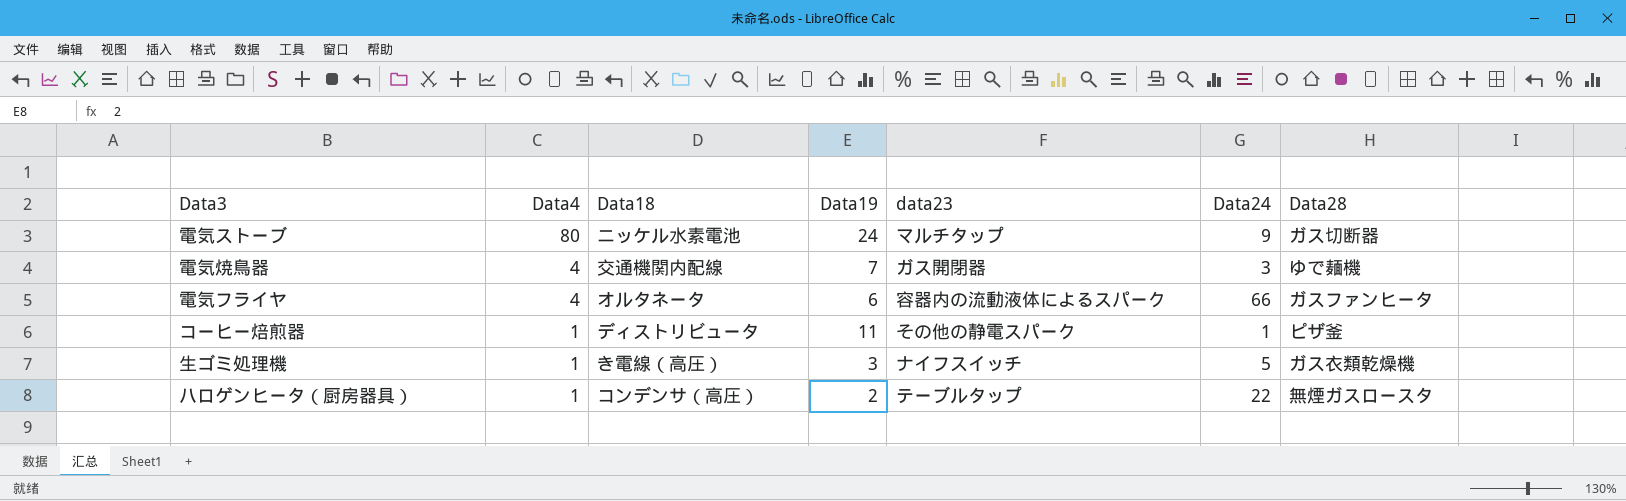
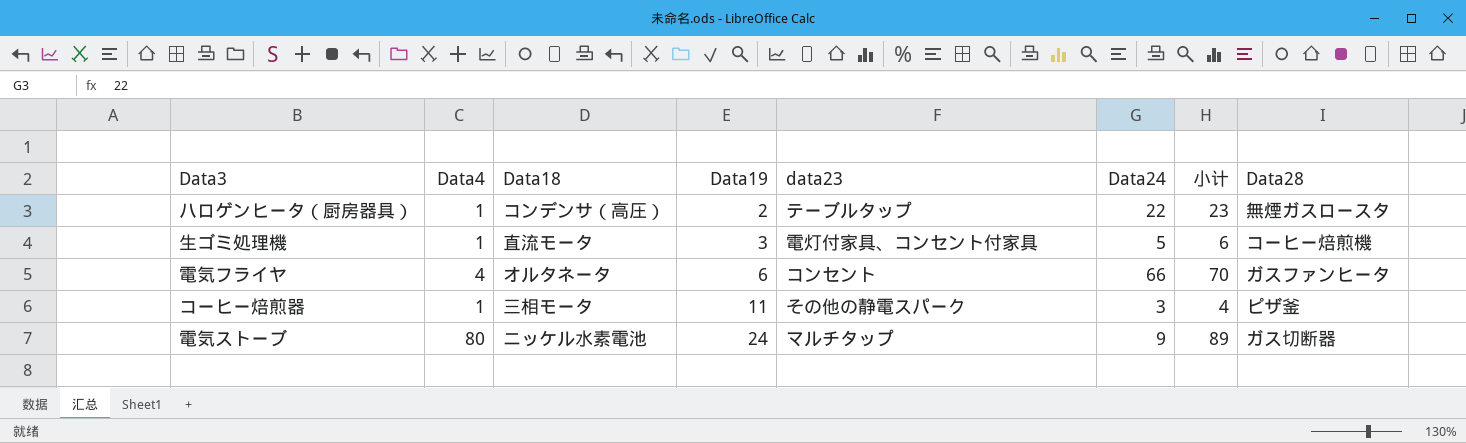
row order: Data4 descending -> Data19 ascending
column 小计 | formula: none -> [Data4] + [Data24]
row 電気焼鳥器: 4 | 交通機関内配線 | 7 | ガス開閉器 | 3 | ゆで麺機 -> none
生ゴミ処理機 | Data18: き電線（高圧） -> 直流モータ
生ゴミ処理機 | data23: ナイフスイッチ -> 電灯付家具、コンセント付家具
生ゴミ処理機 | Data28: ガス衣類乾燥機 -> コーヒー焙煎機
電気フライヤ | data23: 容器内の流動液体によるスパーク -> コンセント
コーヒー焙煎器 | Data18: ディストリビュータ -> 三相モータ
コーヒー焙煎器 | Data24: 1 -> 3

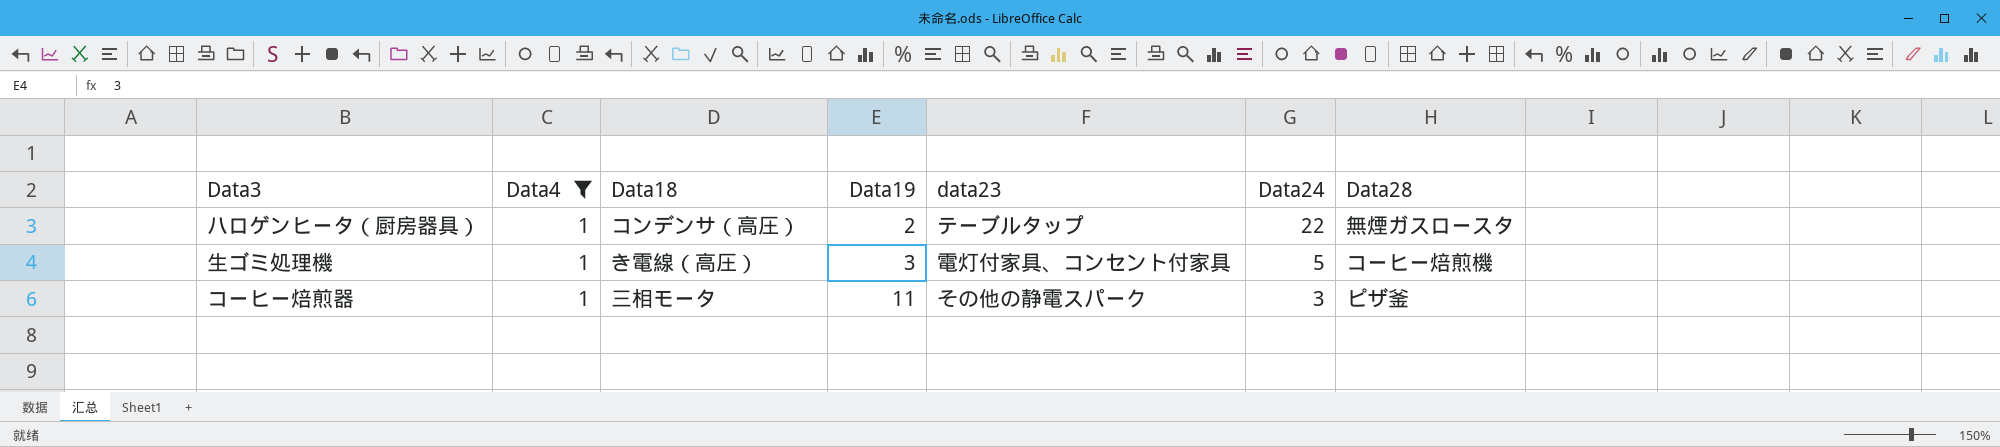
filter: none -> Data4 = 1
column 小计 | formula: [Data4] + [Data24] -> none
生ゴミ処理機 | Data18: 直流モータ -> き電線（高圧）

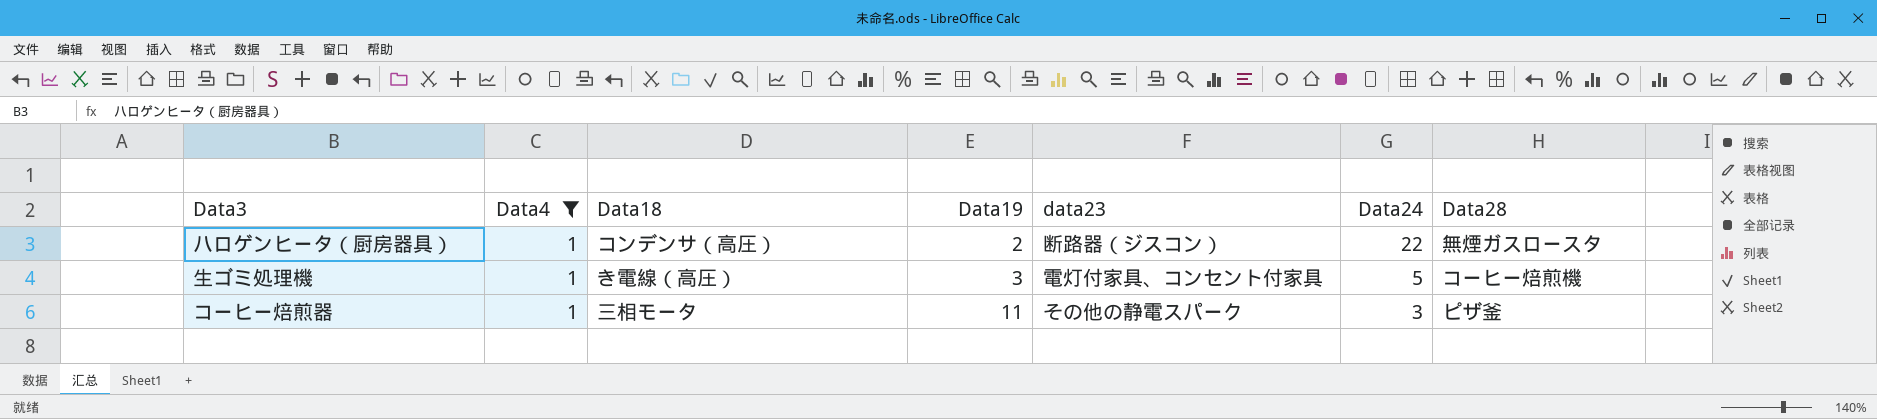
ハロゲンヒータ（厨房器具） | data23: テーブルタップ -> 断路器（ジスコン）

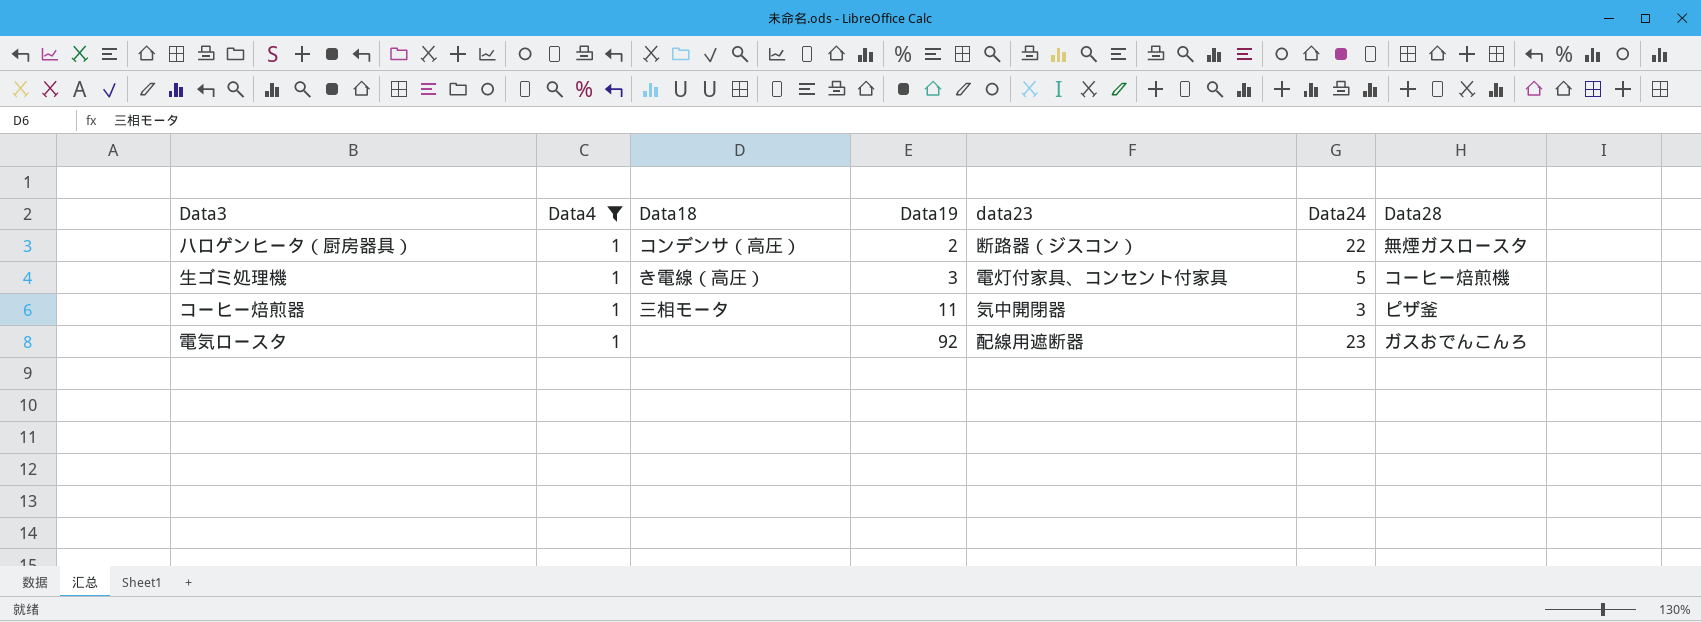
コーヒー焙煎器 | data23: その他の静電スパーク -> 気中開閉器
row 電気ロースタ: none -> 1 | none | 92 | 配線用遮断器 | 23 | ガスおでんこんろ

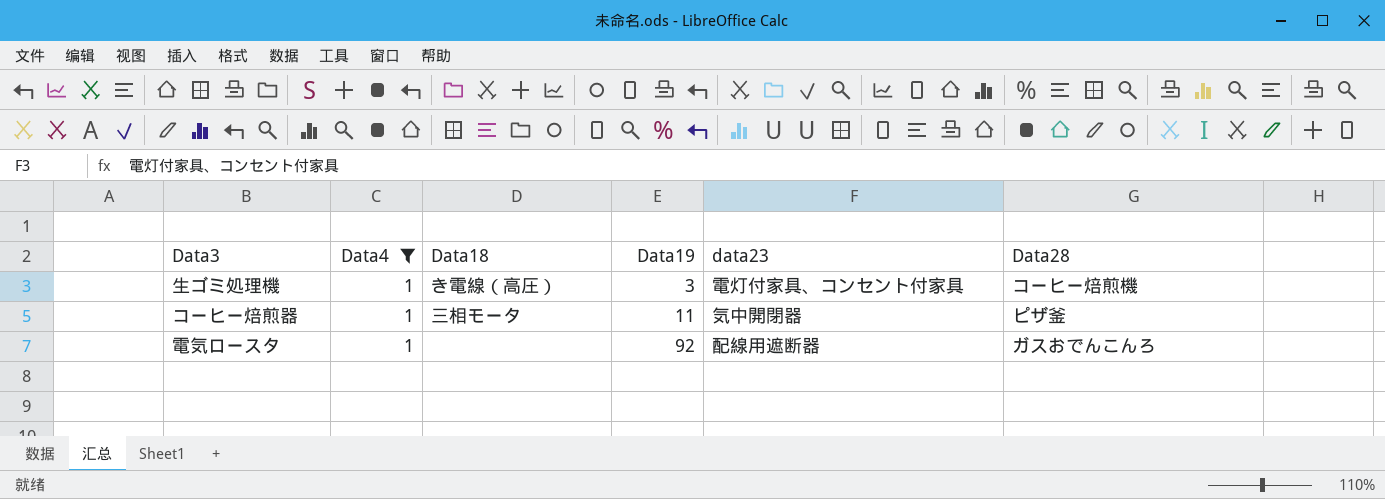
column Data24 | position: 6 -> none
row ハロゲンヒータ（厨房器具）: 1 | コンデンサ（高圧） | 2 | 断路器（ジスコン） | 22 | 無煙ガスロースタ -> none

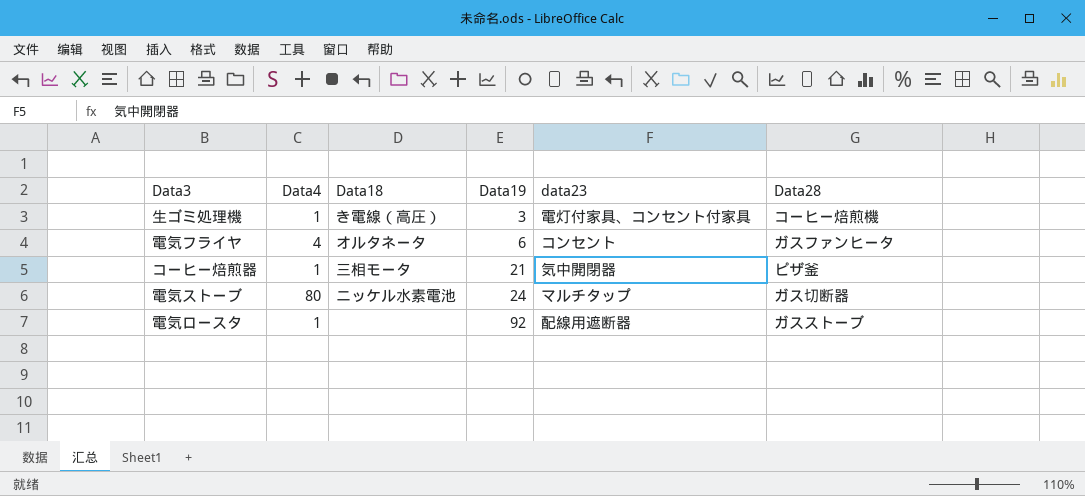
filter: Data4 = 1 -> none
コーヒー焙煎器 | Data19: 11 -> 21
電気ロースタ | Data28: ガスおでんこんろ -> ガスストーブ

